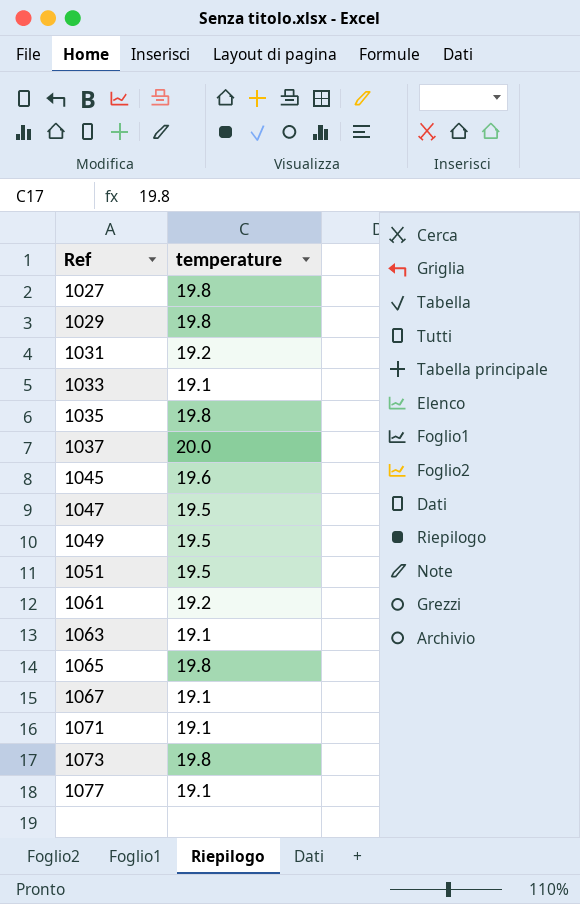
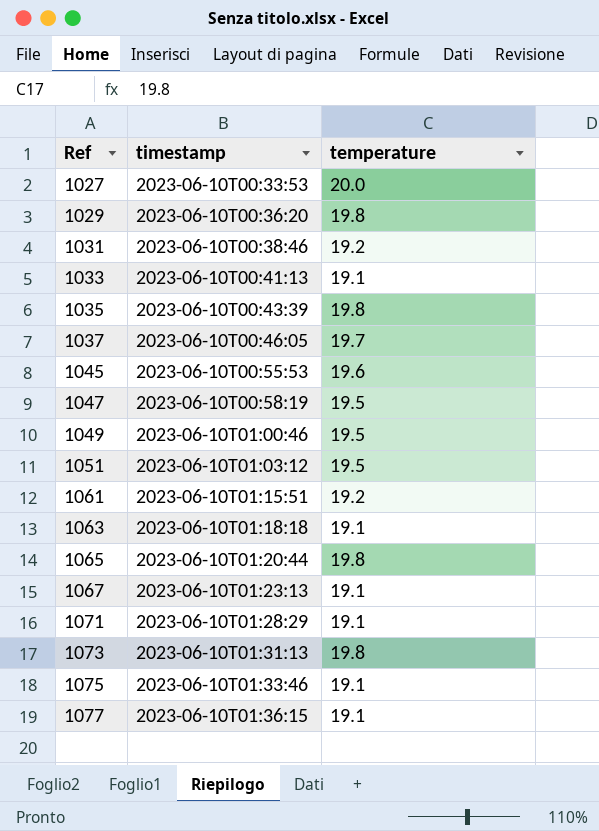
column timestamp | position: none -> 2
1027 | temperature: 19.8 -> 20.0
1037 | temperature: 20.0 -> 19.7
row 1075: none -> 2023-06-10T01:33:46 | 19.1

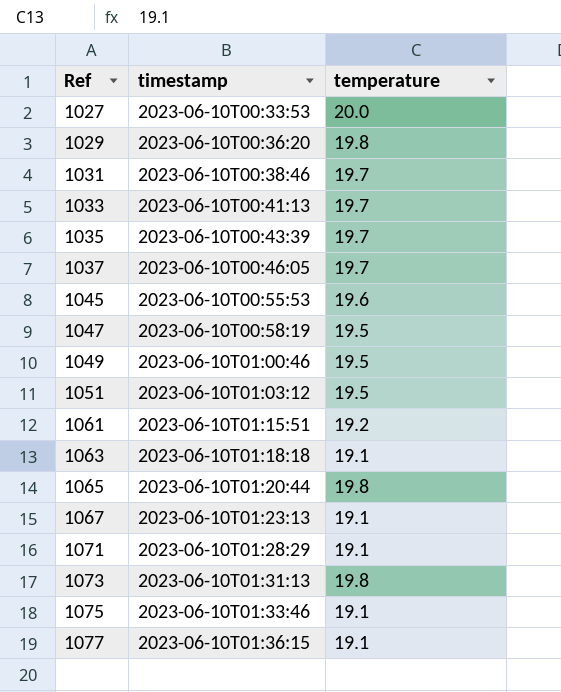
1031 | temperature: 19.2 -> 19.7
1033 | temperature: 19.1 -> 19.7
1035 | temperature: 19.8 -> 19.7

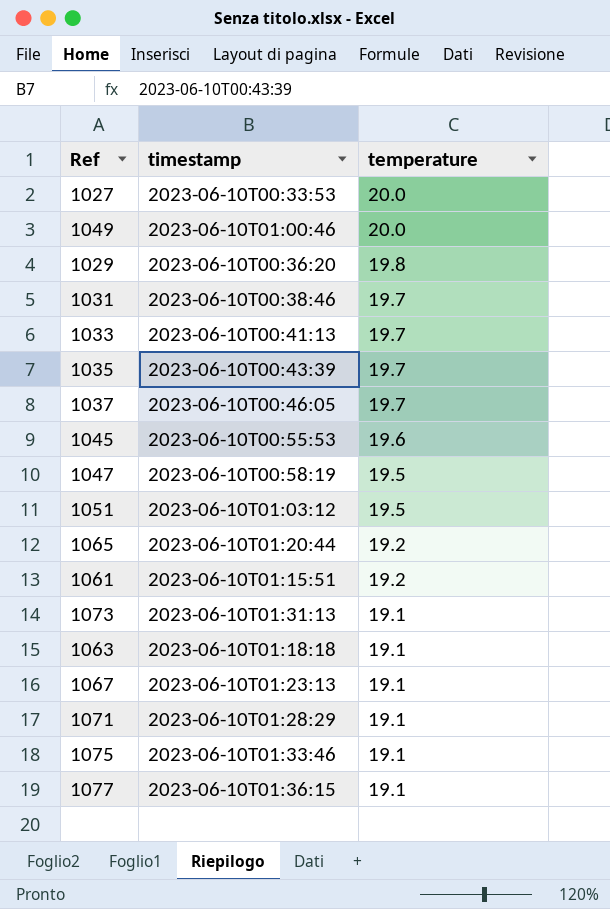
row order: Ref ascending -> temperature descending
1049 | temperature: 19.5 -> 20.0
1065 | temperature: 19.8 -> 19.2
1073 | temperature: 19.8 -> 19.1

